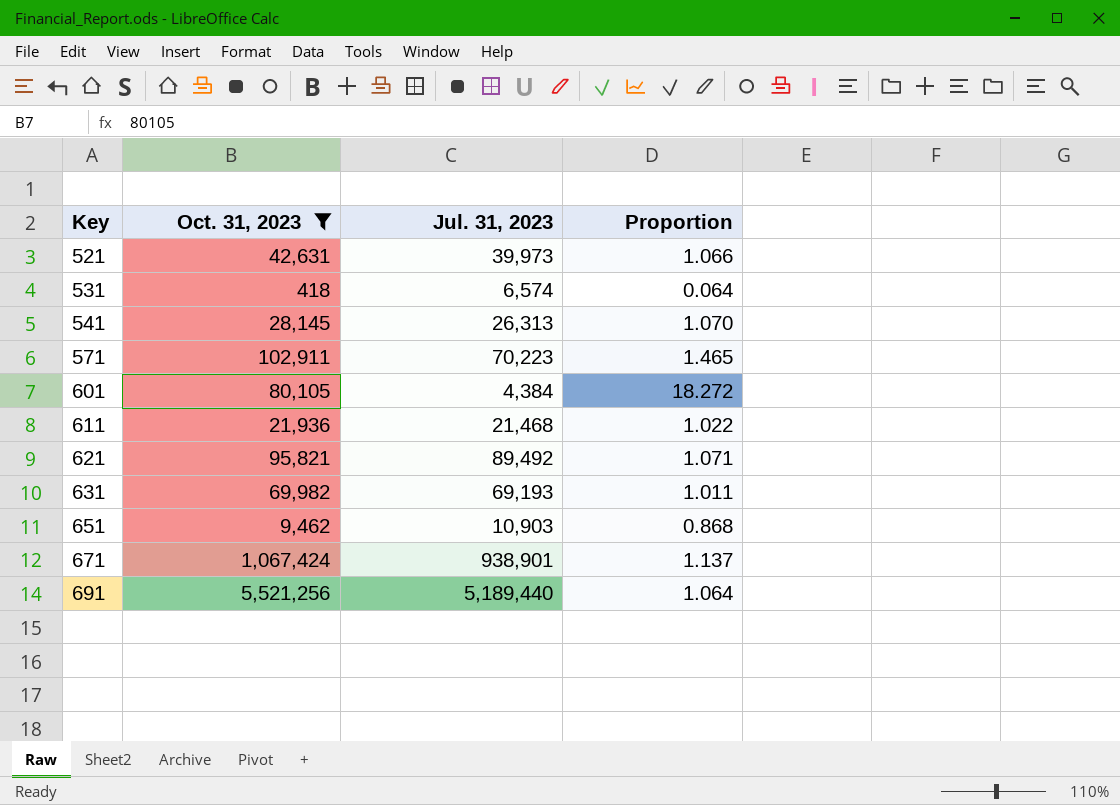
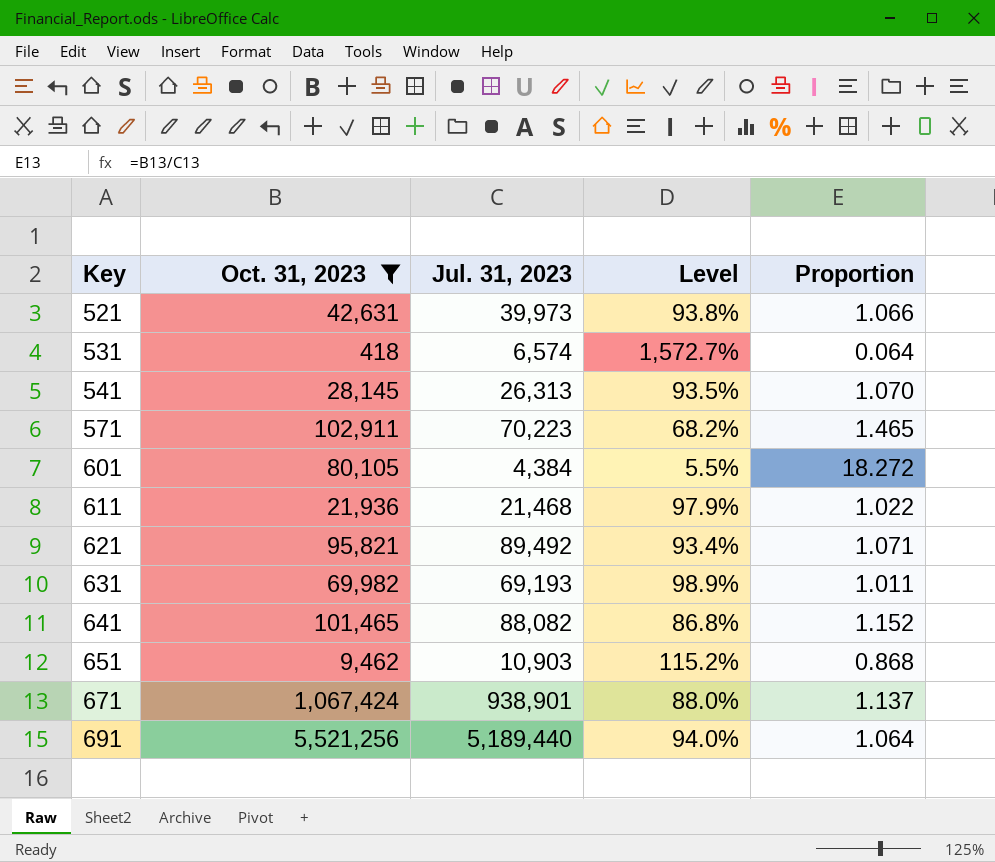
column Level | formula: none -> [Jul. 31, 2023] / [Oct. 31, 2023]
row 641: none -> 101,465 | 88,082 | 86.8% | 1.152

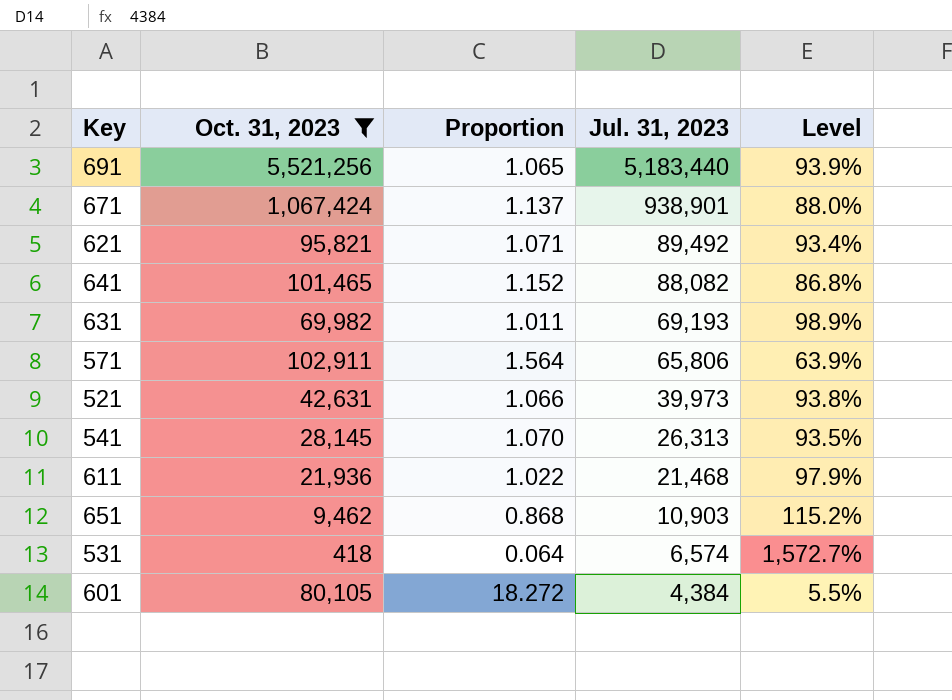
row order: Key ascending -> Jul. 31, 2023 descending
column Proportion | position: 5 -> 3
691 | Proportion: 1.064 -> 1.065
691 | Jul. 31, 2023: 5,189,440 -> 5,183,440
691 | Level: 94.0% -> 93.9%
571 | Proportion: 1.465 -> 1.564
571 | Jul. 31, 2023: 70,223 -> 65,806
571 | Level: 68.2% -> 63.9%

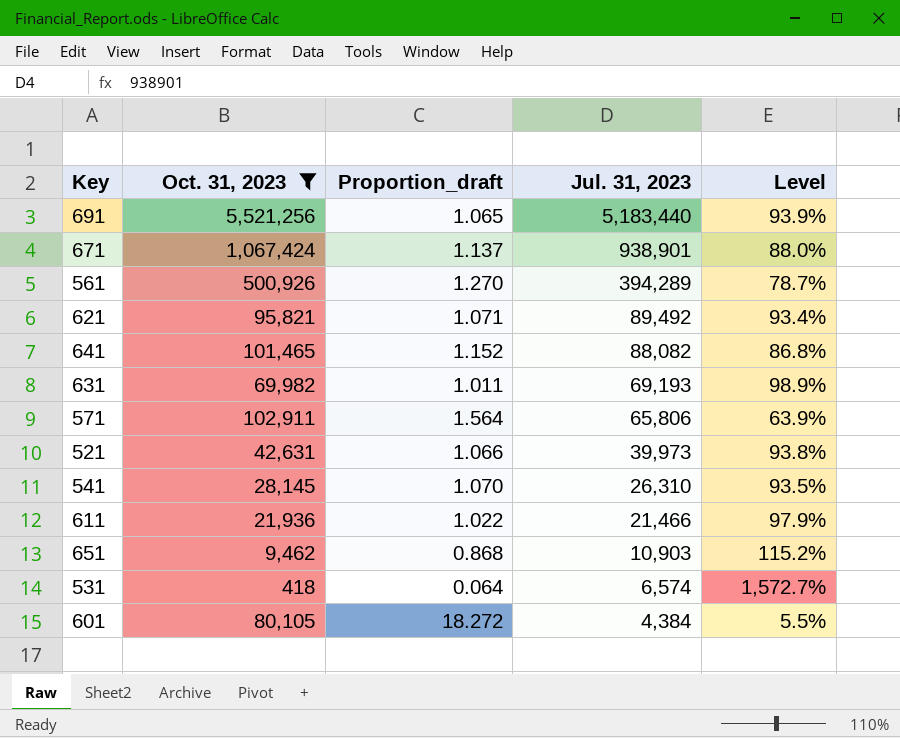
column name: Proportion -> Proportion_draft
row 561: none -> 500,926 | 1.270 | 394,289 | 78.7%
541 | Jul. 31, 2023: 26,313 -> 26,310
611 | Jul. 31, 2023: 21,468 -> 21,466

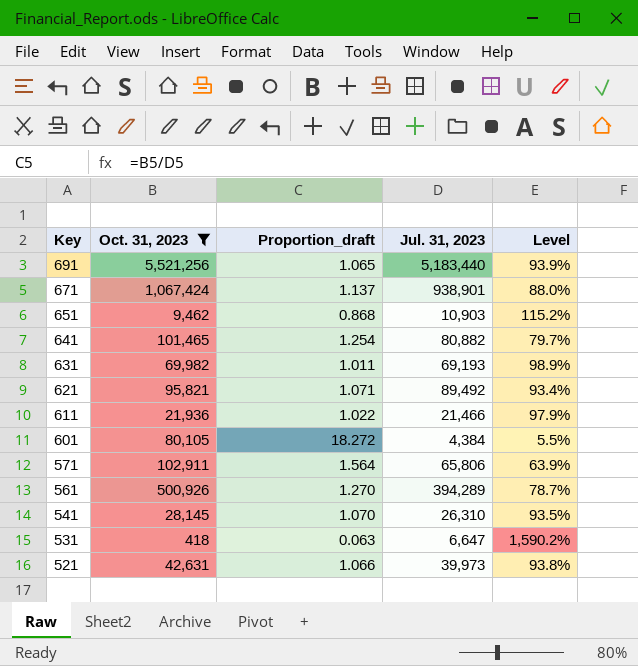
row order: Jul. 31, 2023 descending -> Key descending
641 | Proportion_draft: 1.152 -> 1.254
641 | Jul. 31, 2023: 88,082 -> 80,882
641 | Level: 86.8% -> 79.7%
531 | Proportion_draft: 0.064 -> 0.063
531 | Jul. 31, 2023: 6,574 -> 6,647
531 | Level: 1,572.7% -> 1,590.2%

